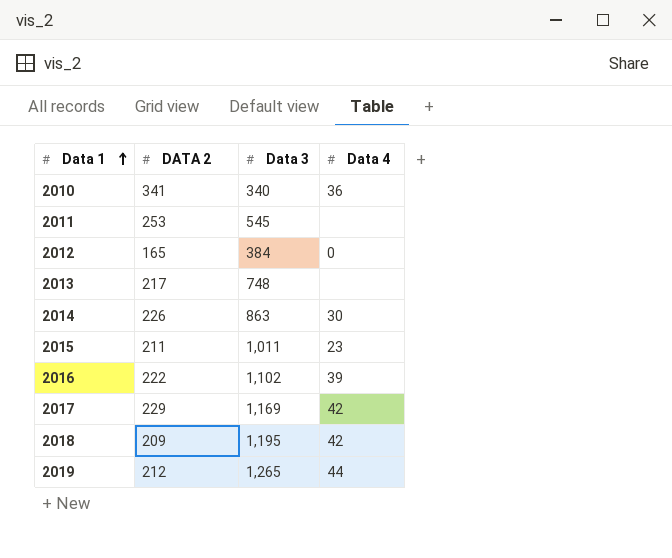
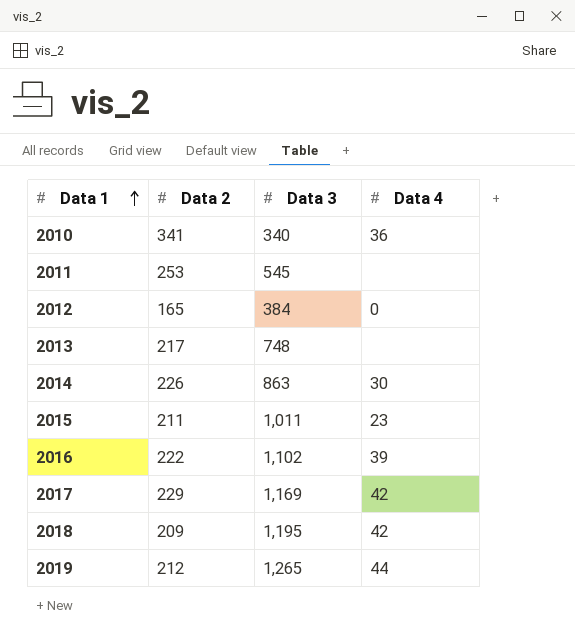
column name: DATA 2 -> Data 2

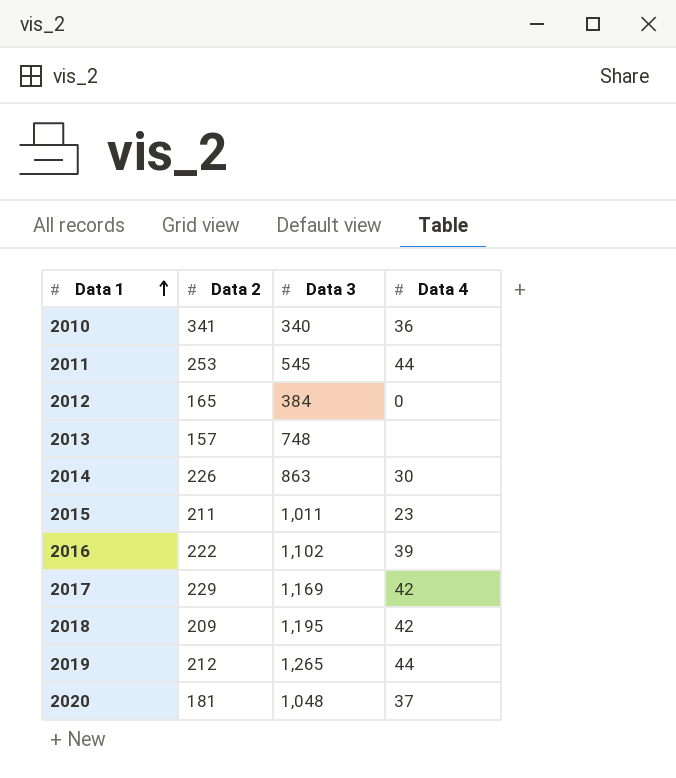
2011 | Data 4: none -> 44
2013 | Data 2: 217 -> 157
row 2020: none -> 181 | 1,048 | 37

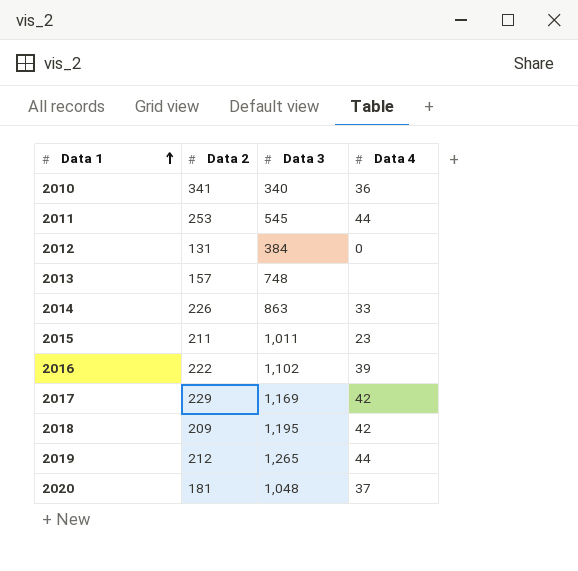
2012 | Data 2: 165 -> 131
2014 | Data 4: 30 -> 33

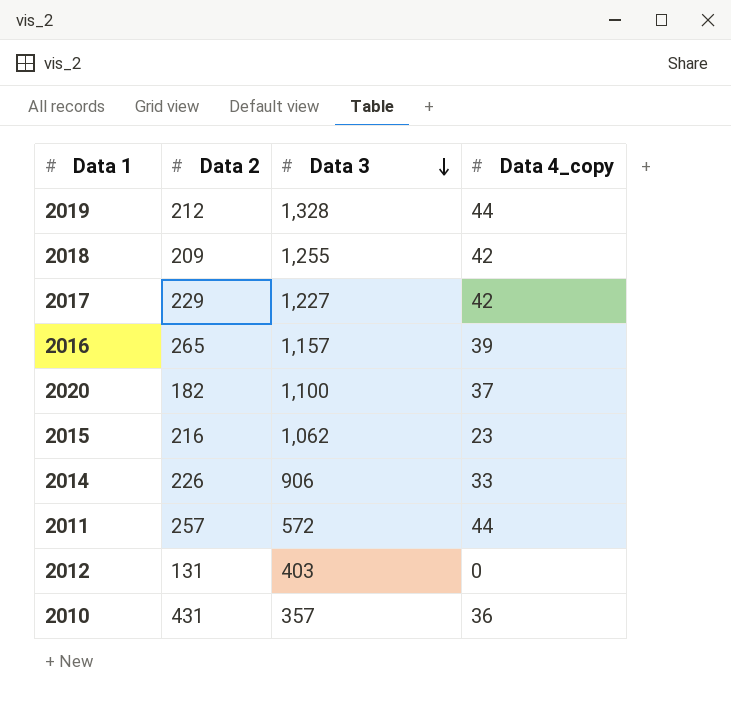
row order: Data 1 ascending -> Data 3 descending
column name: Data 4 -> Data 4_copy
row 2013: 157 | 748 | none -> none
2019 | Data 3: 1,265 -> 1,328
2018 | Data 3: 1,195 -> 1,255
2017 | Data 3: 1,169 -> 1,227
2016 | Data 2: 222 -> 265
2016 | Data 3: 1,102 -> 1,157
2020 | Data 2: 181 -> 182
2020 | Data 3: 1,048 -> 1,100
2015 | Data 2: 211 -> 216
2015 | Data 3: 1,011 -> 1,062
2014 | Data 3: 863 -> 906
2011 | Data 2: 253 -> 257
2011 | Data 3: 545 -> 572
2012 | Data 3: 384 -> 403
2010 | Data 2: 341 -> 431
2010 | Data 3: 340 -> 357

